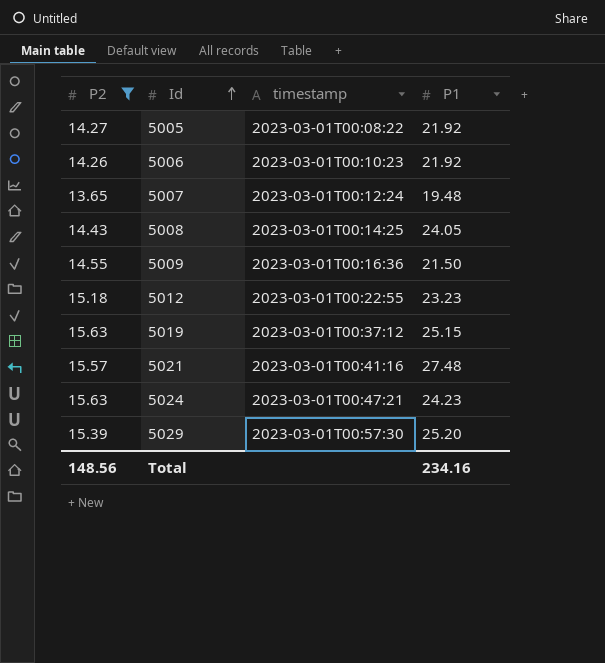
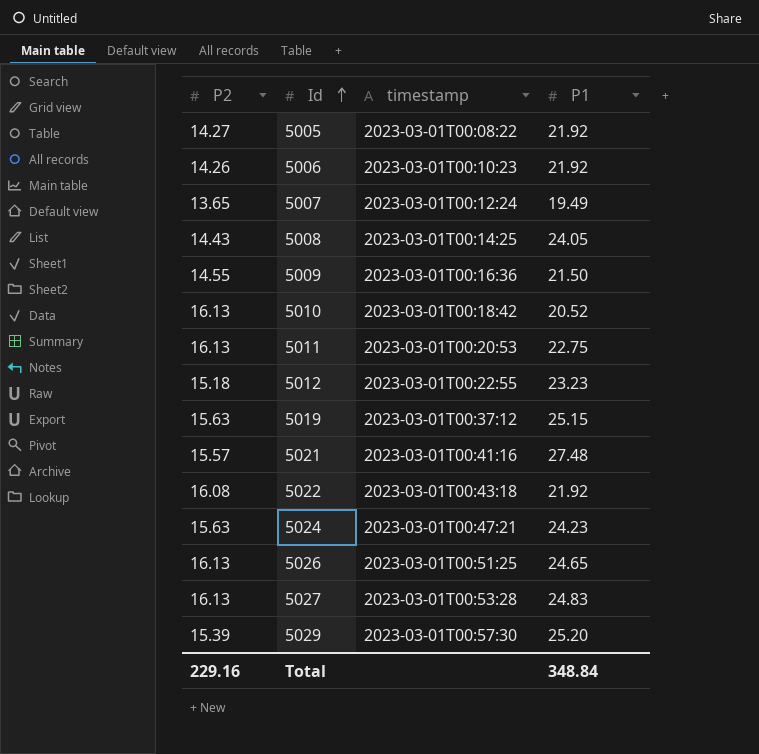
filter: P2 <= 15.63 -> none
5007 | P1: 19.48 -> 19.49
Total | P2: 148.56 -> 229.16
Total | P1: 234.16 -> 348.84

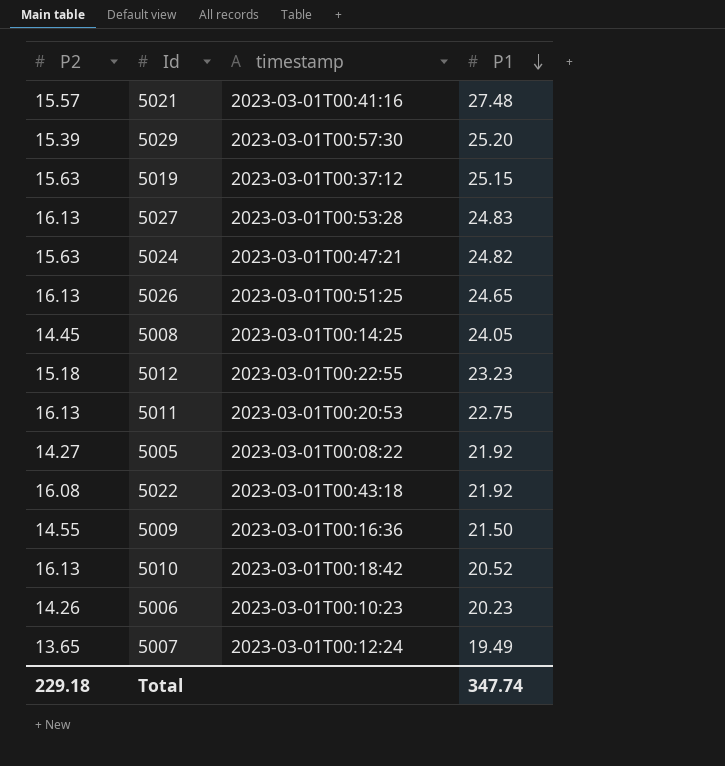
row order: Id ascending -> P1 descending
5024 | P1: 24.23 -> 24.82
5008 | P2: 14.43 -> 14.45
5006 | P1: 21.92 -> 20.23
Total | P2: 229.16 -> 229.18
Total | P1: 348.84 -> 347.74

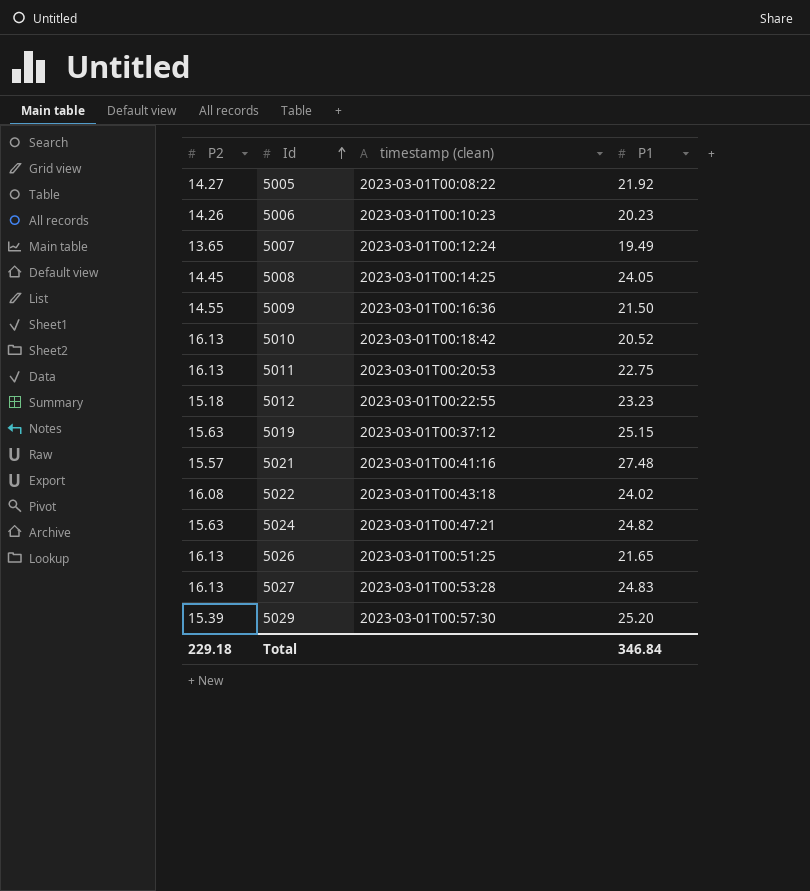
row order: P1 descending -> Id ascending
column name: timestamp -> timestamp (clean)
5022 | P1: 21.92 -> 24.02
5026 | P1: 24.65 -> 21.65
Total | P1: 347.74 -> 346.84

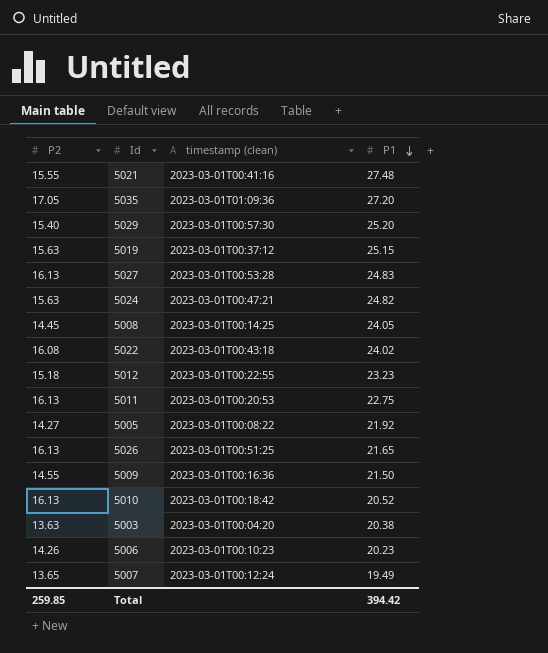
row order: Id ascending -> P1 descending
5021 | P2: 15.57 -> 15.55
row 5035: none -> 17.05 | 2023-03-01T01:09:36 | 27.20
5029 | P2: 15.39 -> 15.40
row 5003: none -> 13.63 | 2023-03-01T00:04:20 | 20.38
Total | P2: 229.18 -> 259.85
Total | P1: 346.84 -> 394.42

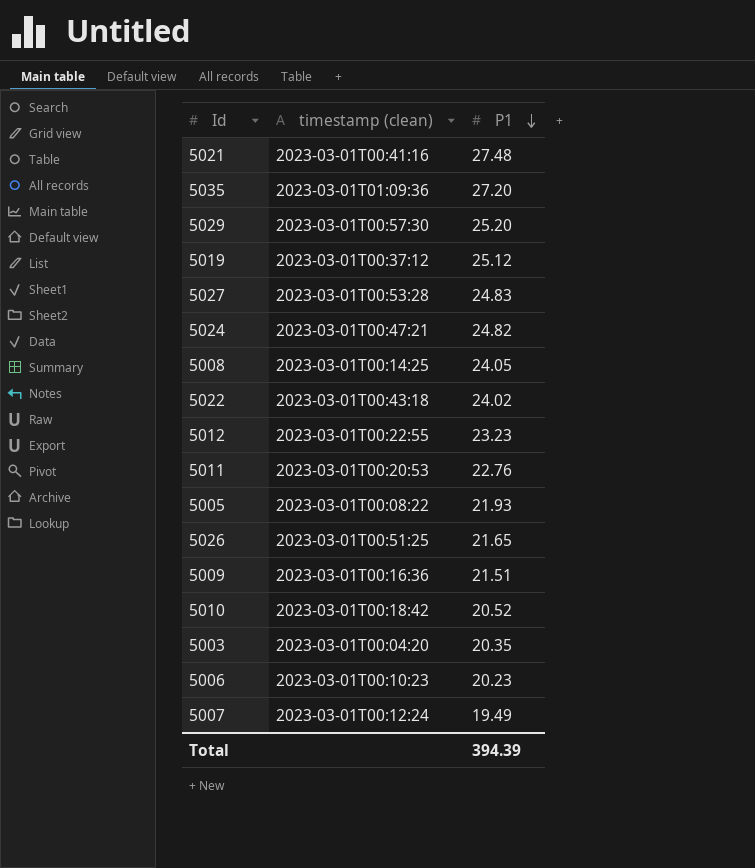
column P2 | position: 1 -> none
5019 | P1: 25.15 -> 25.12
5011 | P1: 22.75 -> 22.76
5005 | P1: 21.92 -> 21.93
5009 | P1: 21.50 -> 21.51
5003 | P1: 20.38 -> 20.35
Total | P1: 394.42 -> 394.39

